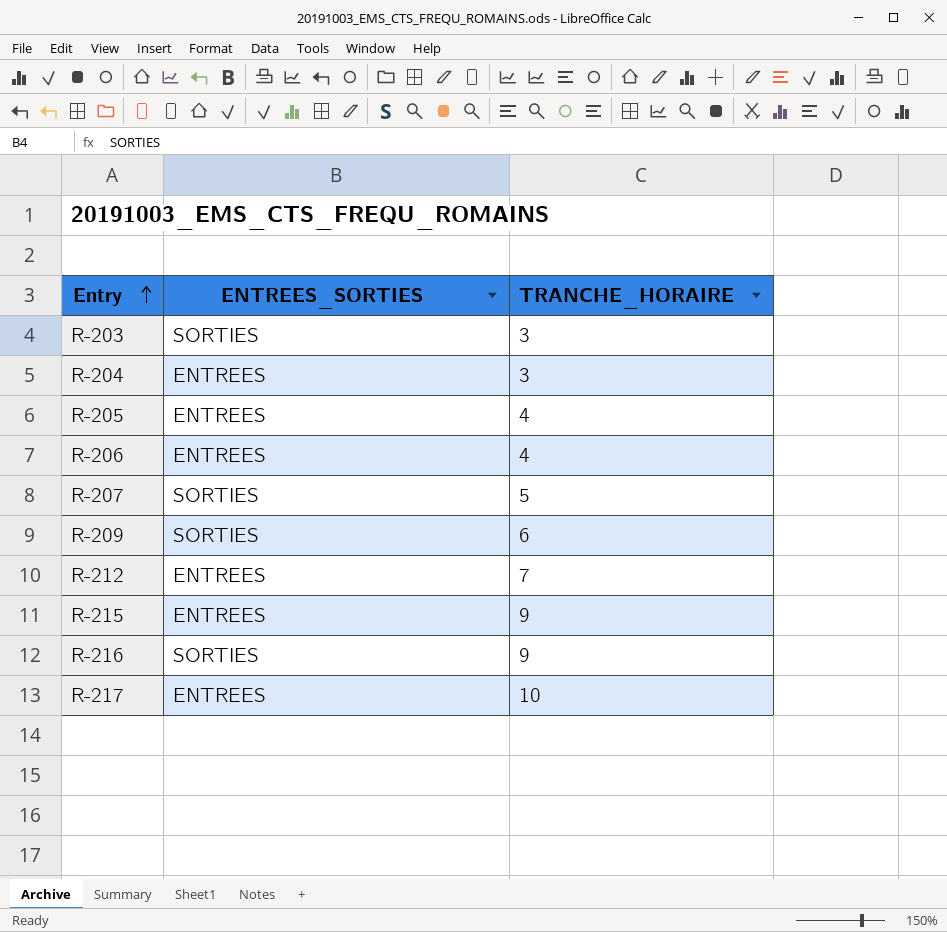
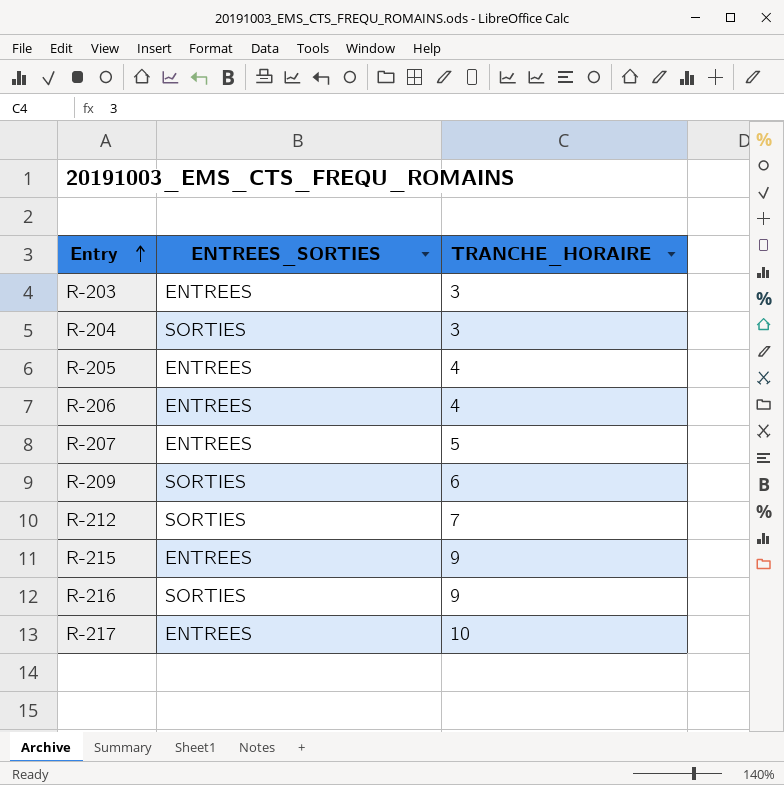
R-203 | ENTREES_SORTIES: SORTIES -> ENTREES
R-204 | ENTREES_SORTIES: ENTREES -> SORTIES
R-207 | ENTREES_SORTIES: SORTIES -> ENTREES
R-212 | ENTREES_SORTIES: ENTREES -> SORTIES

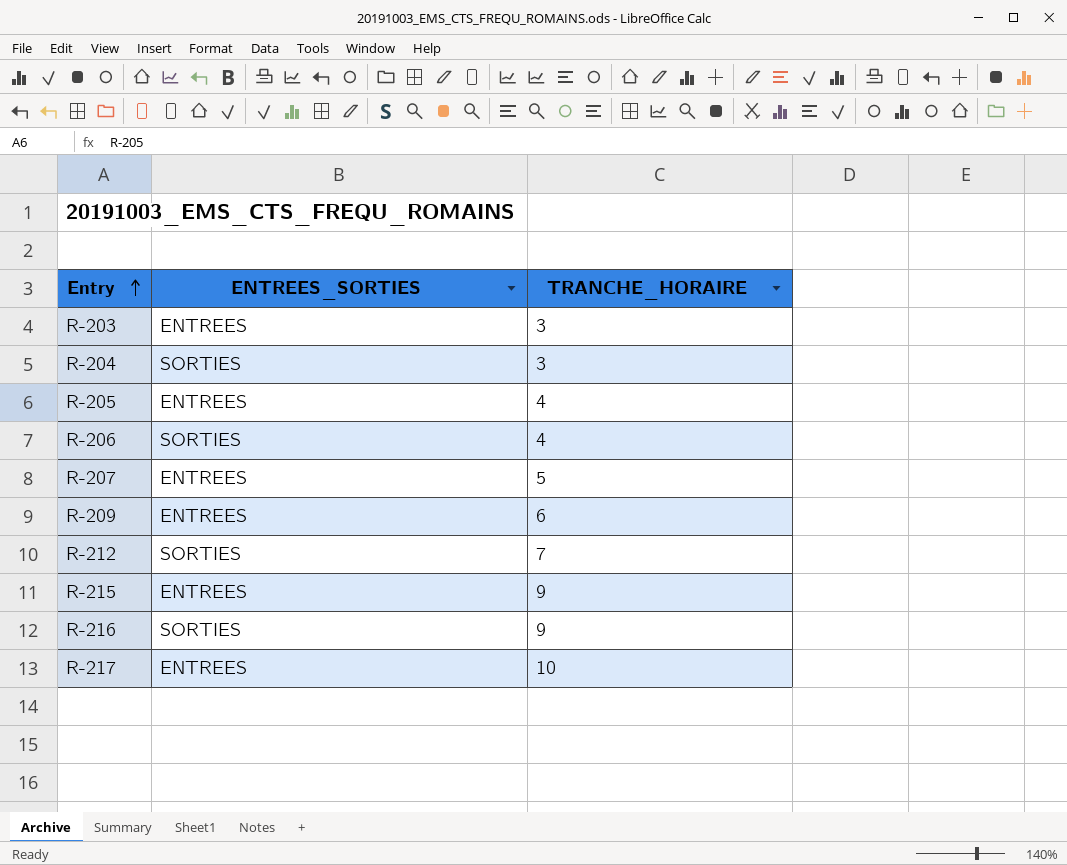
R-206 | ENTREES_SORTIES: ENTREES -> SORTIES
R-209 | ENTREES_SORTIES: SORTIES -> ENTREES

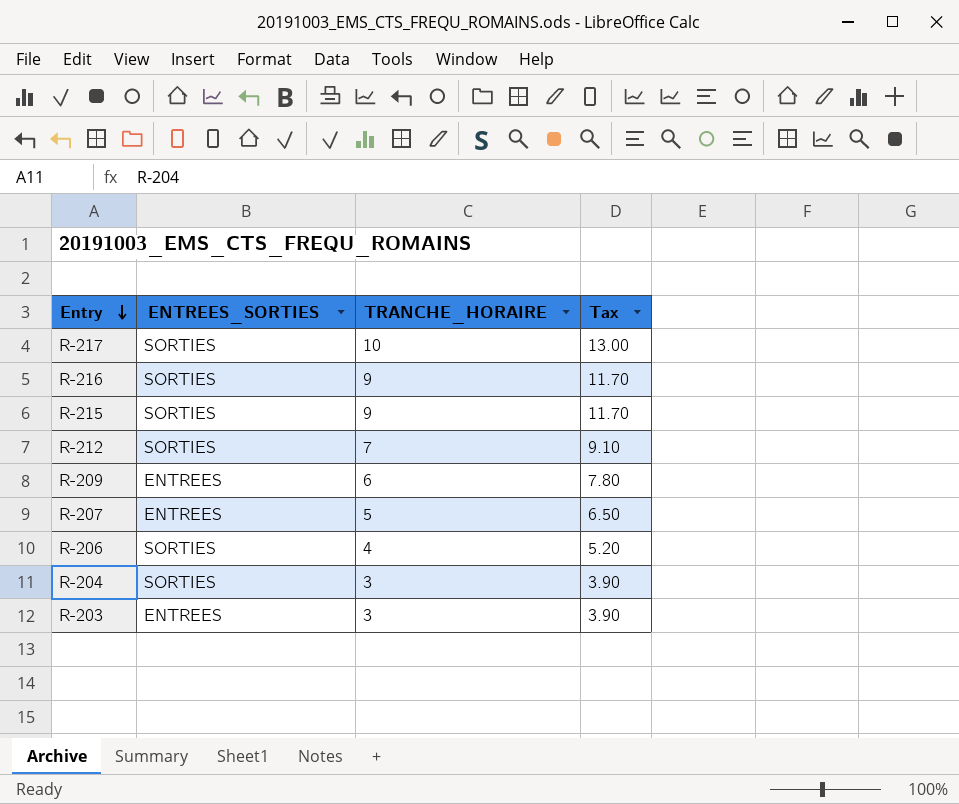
row order: Entry ascending -> Entry descending
column Tax | formula: none -> [TRANCHE_HORAIRE] * 1.3
row R-205: ENTREES | 4 -> none
R-217 | ENTREES_SORTIES: ENTREES -> SORTIES
R-215 | ENTREES_SORTIES: ENTREES -> SORTIES

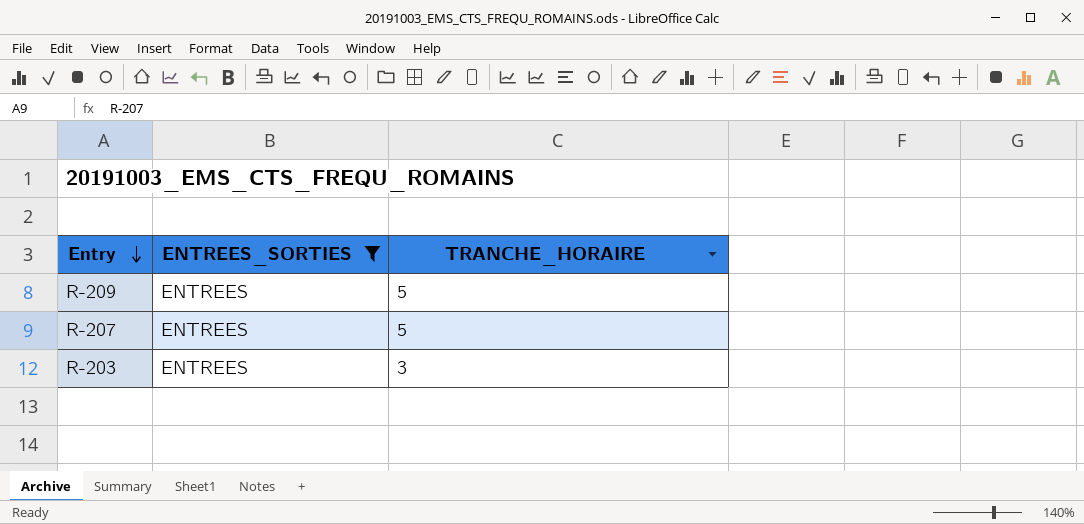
filter: none -> ENTREES_SORTIES = ENTREES
column Tax | formula: [TRANCHE_HORAIRE] * 1.3 -> none
R-209 | TRANCHE_HORAIRE: 6 -> 5

